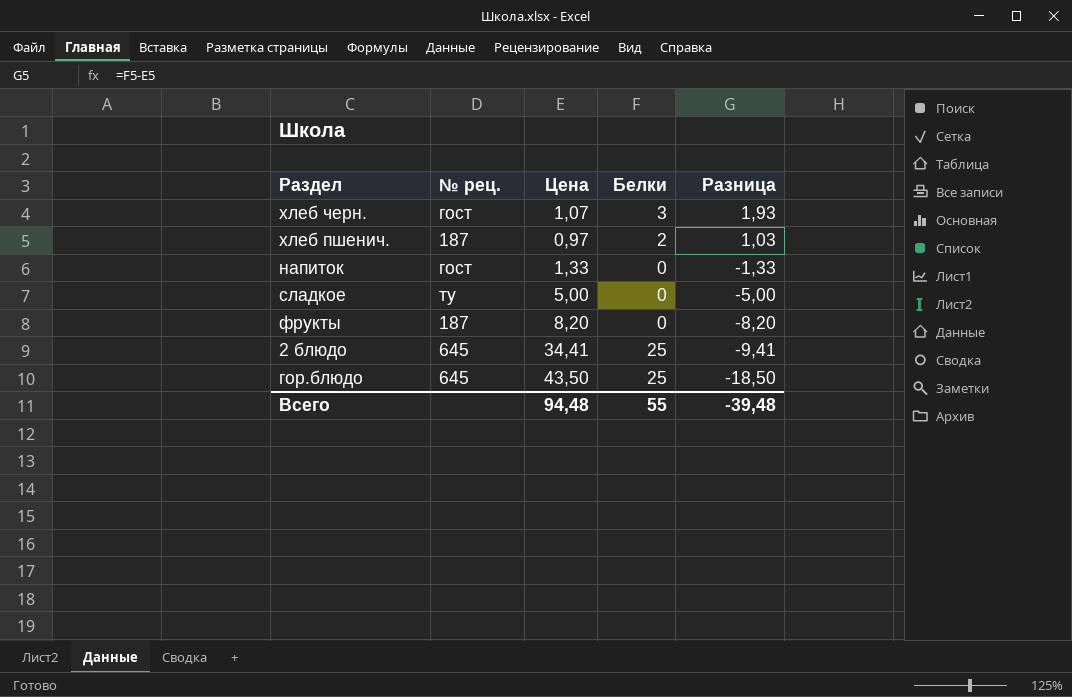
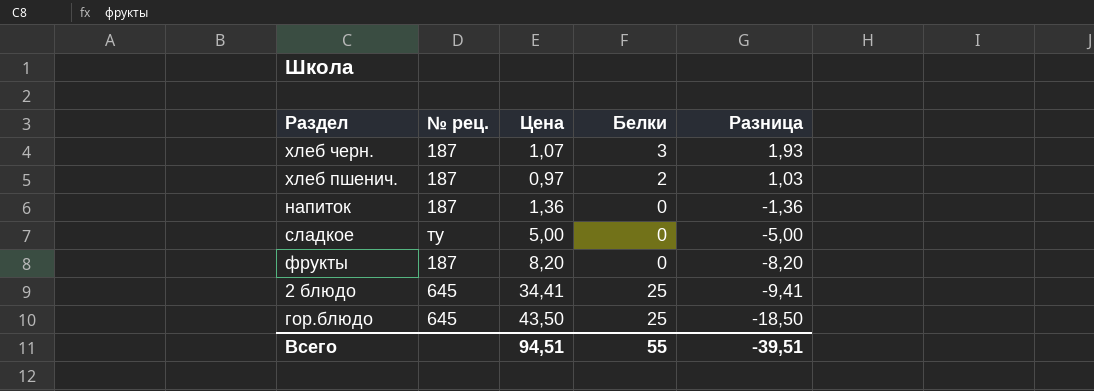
хлеб черн. | № рец.: гост -> 187
напиток | № рец.: гост -> 187
напиток | Цена: 1,33 -> 1,36
напиток | Разница: -1,33 -> -1,36
Всего | Цена: 94,48 -> 94,51
Всего | Разница: -39,48 -> -39,51

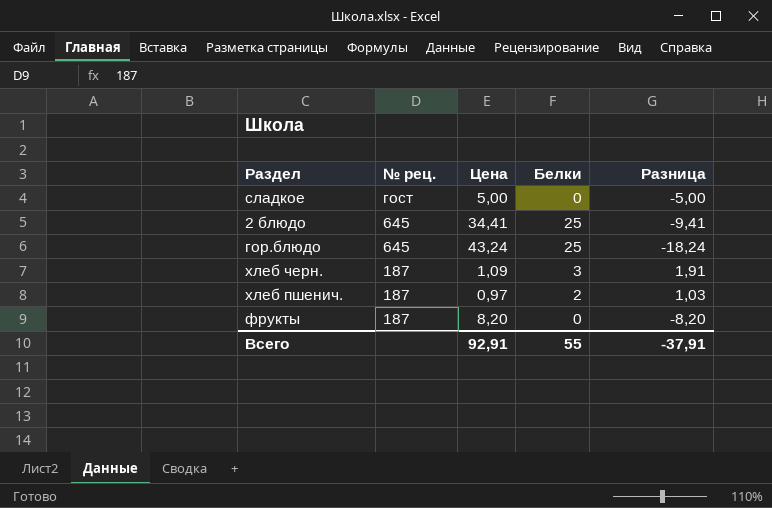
row order: Разница descending -> № рец. descending
row напиток: 187 | 1,36 | 0 | -1,36 -> none
сладкое | № рец.: ту -> гост
гор.блюдо | Цена: 43,50 -> 43,24
гор.блюдо | Разница: -18,50 -> -18,24
хлеб черн. | Цена: 1,07 -> 1,09
хлеб черн. | Разница: 1,93 -> 1,91
Всего | Цена: 94,51 -> 92,91
Всего | Разница: -39,51 -> -37,91

